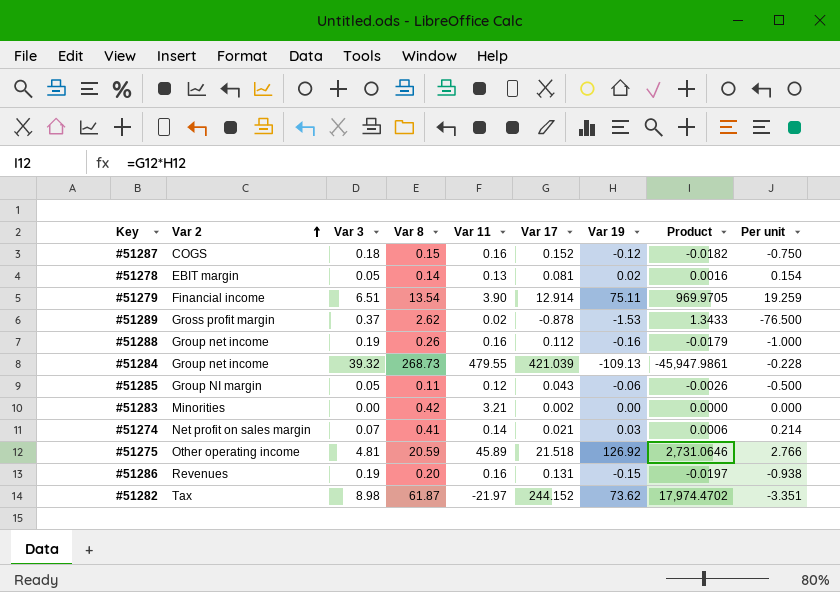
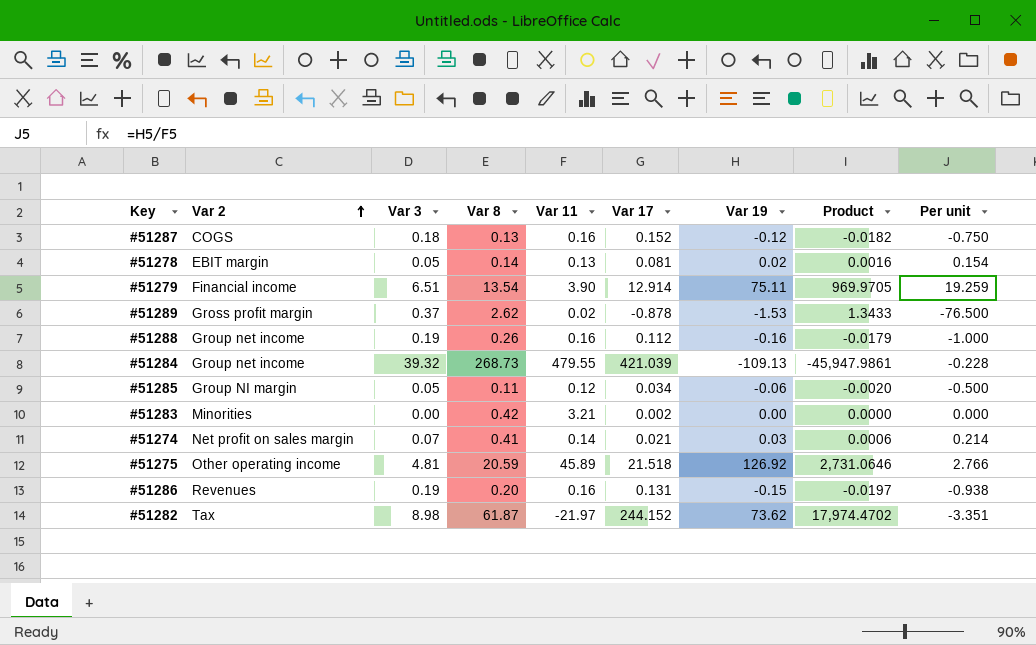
#51287 | Var 8: 0.15 -> 0.13
#51285 | Var 17: 0.043 -> 0.034
#51285 | Product: -0.0026 -> -0.0020

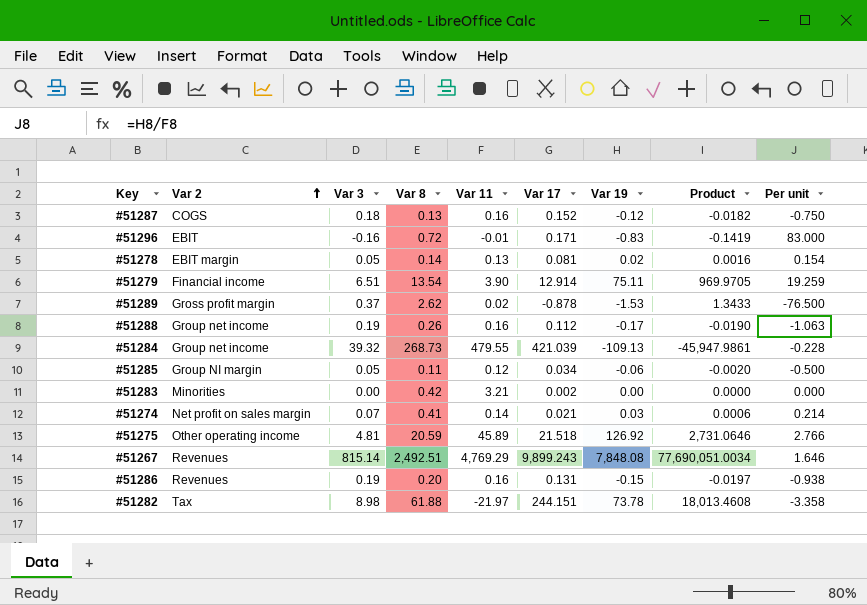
row #51296: none -> EBIT | -0.16 | 0.72 | -0.01 | 0.171 | -0.83 | -0.1419 | 83.000
#51288 | Var 19: -0.16 -> -0.17
#51288 | Product: -0.0179 -> -0.0190
#51288 | Per unit: -1.000 -> -1.063
row #51267: none -> Revenues | 815.14 | 2,492.51 | 4,769.29 | 9,899.243 | 7,848.08 | 77,690,051.0034 | 1.646
#51282 | Var 8: 61.87 -> 61.88
#51282 | Var 17: 244.152 -> 244.151
#51282 | Var 19: 73.62 -> 73.78
#51282 | Product: 17,974.4702 -> 18,013.4608
#51282 | Per unit: -3.351 -> -3.358

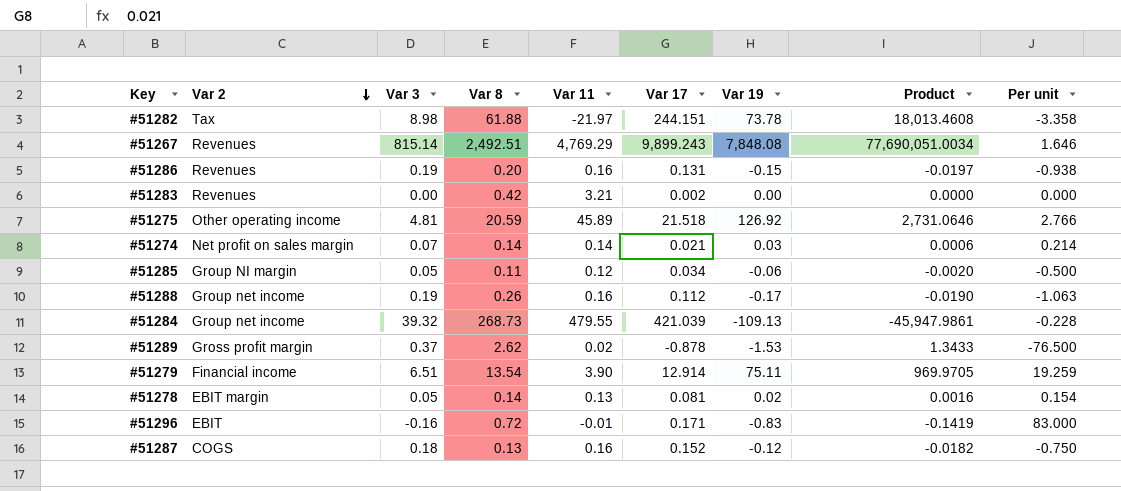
row order: Var 2 ascending -> Var 2 descending
#51283 | Var 2: Minorities -> Revenues
#51274 | Var 8: 0.41 -> 0.14

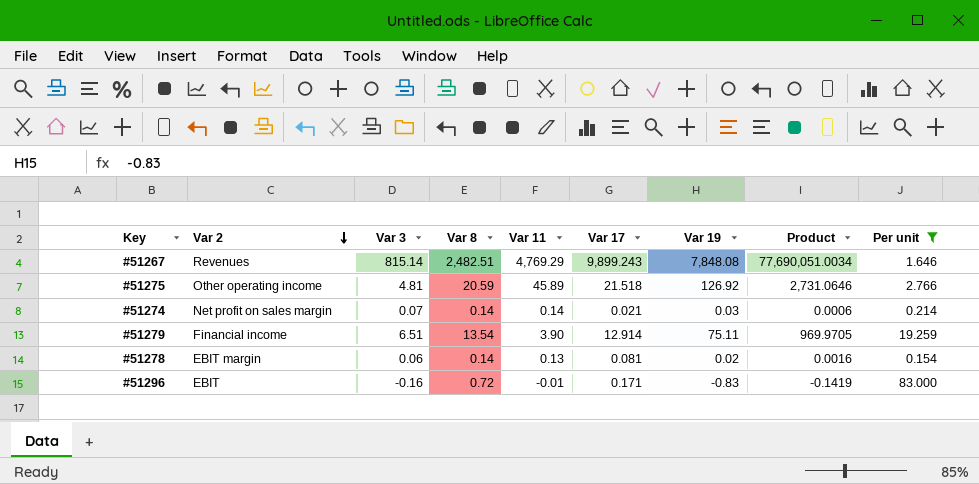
filter: none -> Per unit >= 0.154
#51267 | Var 8: 2,492.51 -> 2,482.51
#51278 | Var 3: 0.05 -> 0.06

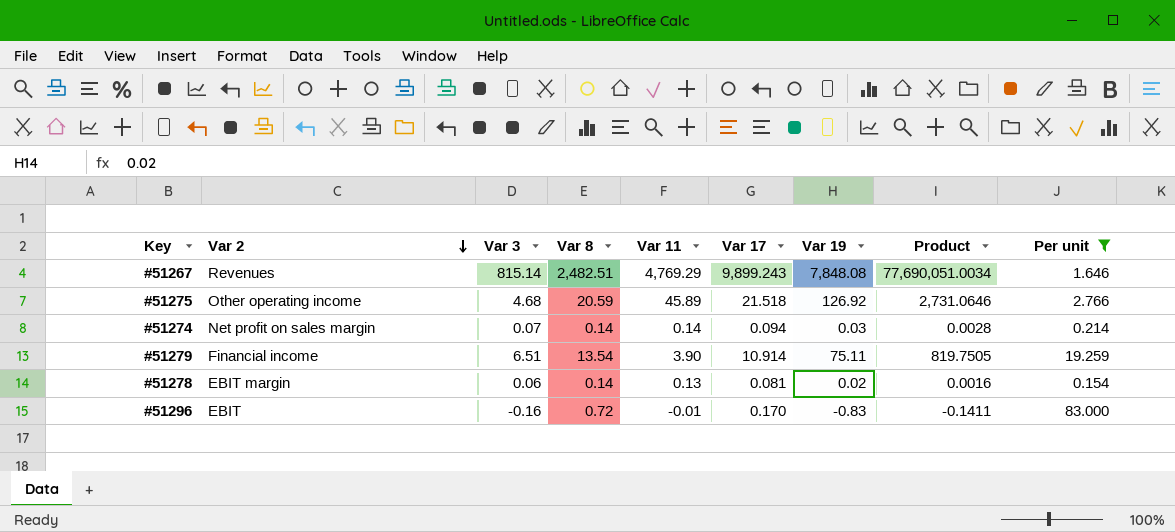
#51275 | Var 3: 4.81 -> 4.68
#51274 | Var 17: 0.021 -> 0.094
#51274 | Product: 0.0006 -> 0.0028
#51279 | Var 17: 12.914 -> 10.914
#51279 | Product: 969.9705 -> 819.7505
#51296 | Var 17: 0.171 -> 0.170
#51296 | Product: -0.1419 -> -0.1411

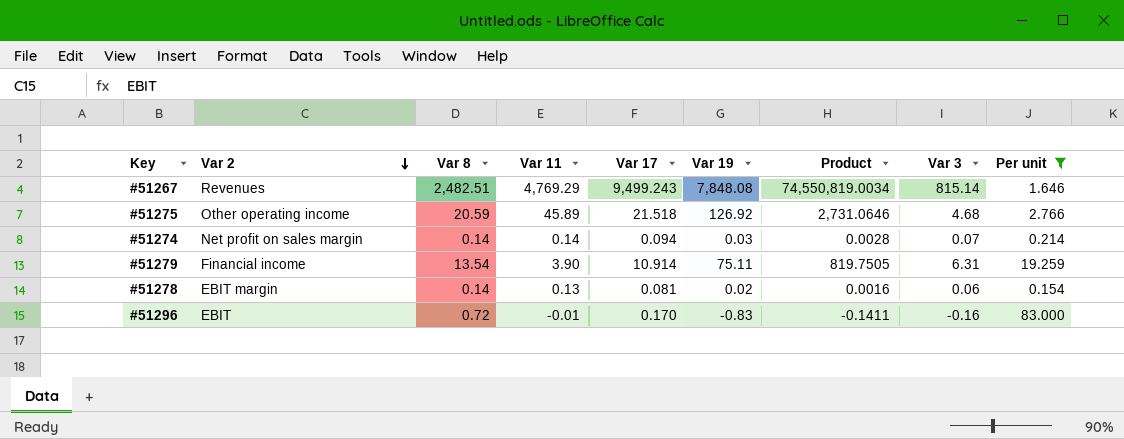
column Var 3 | position: 3 -> 8
#51267 | Var 17: 9,899.243 -> 9,499.243
#51267 | Product: 77,690,051.0034 -> 74,550,819.0034
#51279 | Var 3: 6.51 -> 6.31

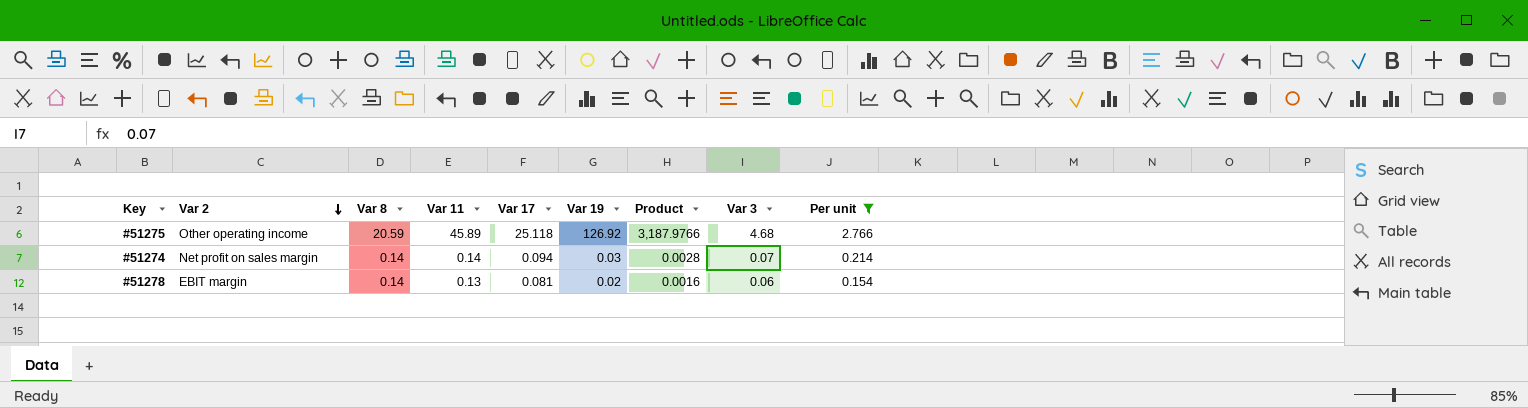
row #51267: Revenues | 2,482.51 | 4,769.29 | 9,499.243 | 7,848.08 | 74,550,819.0034 | 815.14 | 1.646 -> none
row #51279: Financial income | 13.54 | 3.90 | 10.914 | 75.11 | 819.7505 | 6.31 | 19.259 -> none
row #51296: EBIT | 0.72 | -0.01 | 0.170 | -0.83 | -0.1411 | -0.16 | 83.000 -> none
#51275 | Var 17: 21.518 -> 25.118
#51275 | Product: 2,731.0646 -> 3,187.9766

